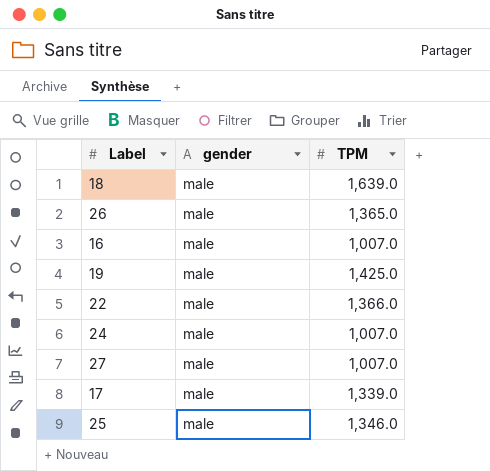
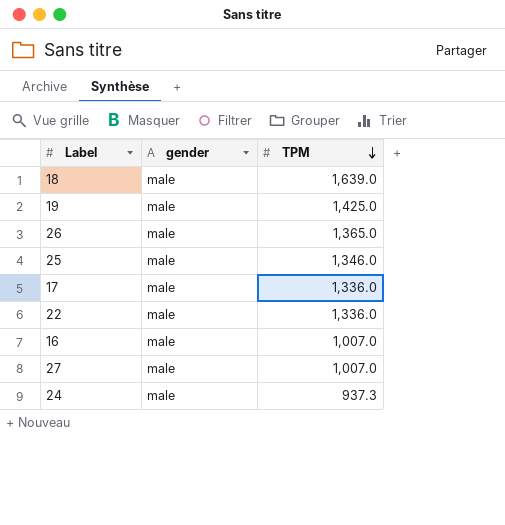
row order: none -> TPM descending
17 | TPM: 1,339.0 -> 1,336.0
22 | TPM: 1,366.0 -> 1,336.0
24 | TPM: 1,007.0 -> 937.3

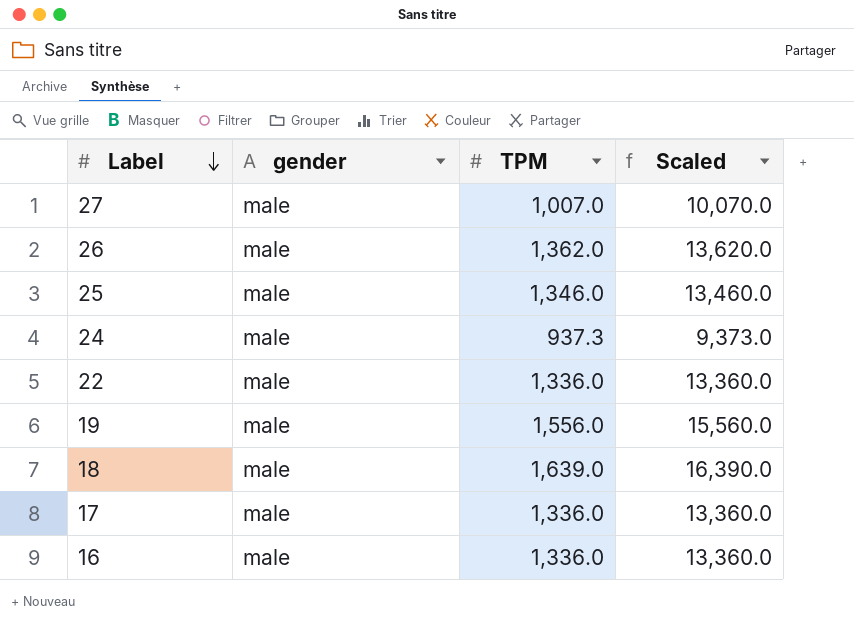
row order: TPM descending -> Label descending
column Scaled | formula: none -> [TPM] * 10
26 | TPM: 1,365.0 -> 1,362.0
19 | TPM: 1,425.0 -> 1,556.0
16 | TPM: 1,007.0 -> 1,336.0

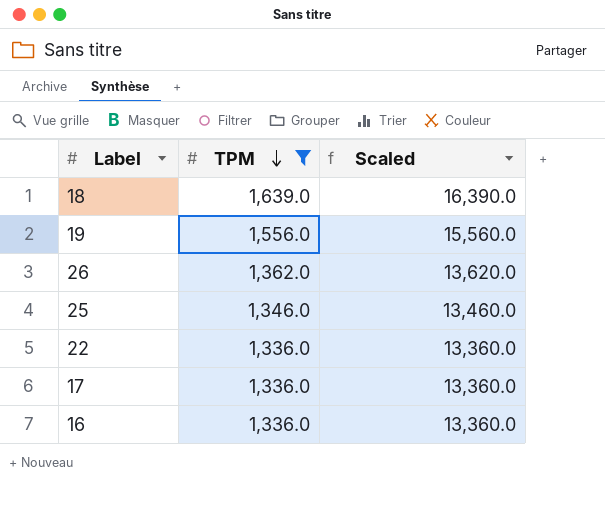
filter: none -> TPM >= 1,336.0
row order: Label descending -> TPM descending
column gender | position: 2 -> none

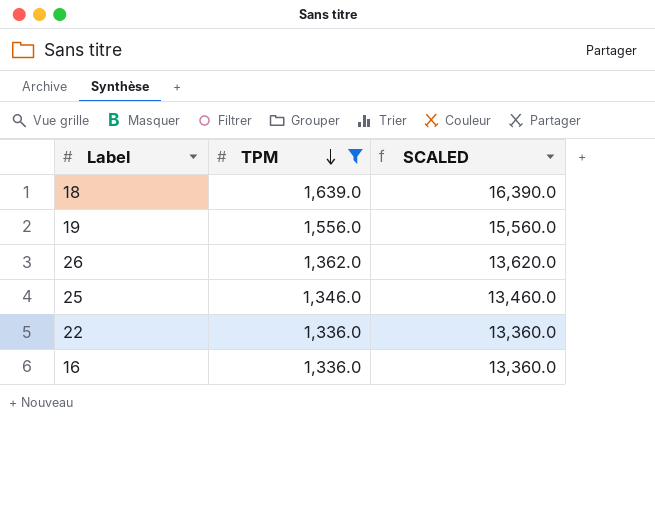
column name: Scaled -> SCALED
row 17: 1,336.0 | 13,360.0 -> none

